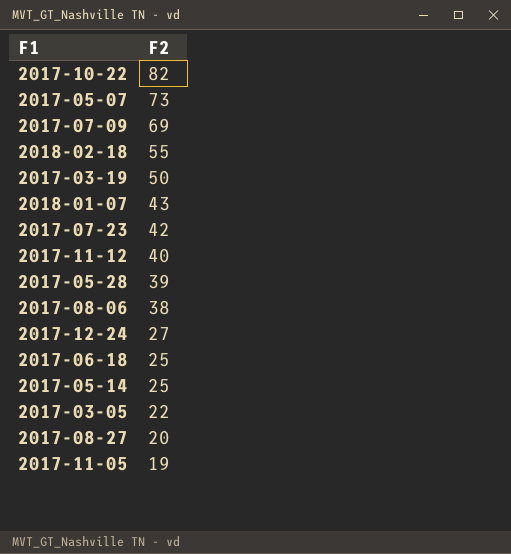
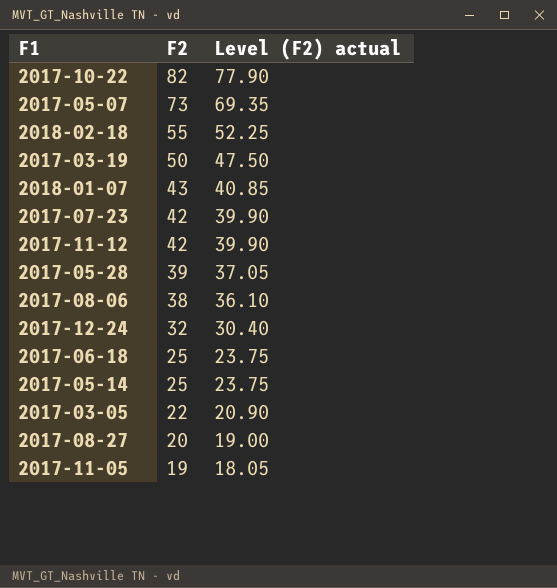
column Level (F2) actual | formula: none -> [F2] * 0.95
row 2017-07-09: 69 -> none
2017-11-12 | F2: 40 -> 42
2017-12-24 | F2: 27 -> 32

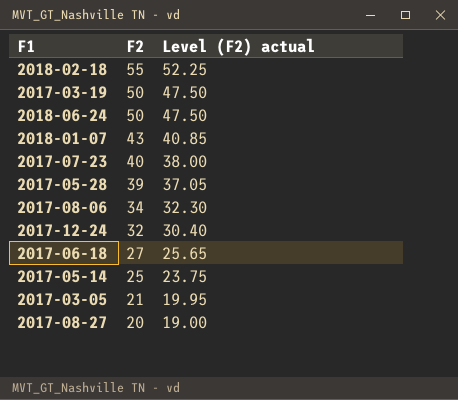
row 2017-10-22: 82 | 77.90 -> none
row 2017-05-07: 73 | 69.35 -> none
row 2017-11-12: 42 | 39.90 -> none
row 2017-11-05: 19 | 18.05 -> none
row 2018-06-24: none -> 50 | 47.50
2017-07-23 | F2: 42 -> 40
2017-07-23 | Level (F2) actual: 39.90 -> 38.00
2017-08-06 | F2: 38 -> 34
2017-08-06 | Level (F2) actual: 36.10 -> 32.30
2017-06-18 | F2: 25 -> 27
2017-06-18 | Level (F2) actual: 23.75 -> 25.65
2017-03-05 | F2: 22 -> 21
2017-03-05 | Level (F2) actual: 20.90 -> 19.95

